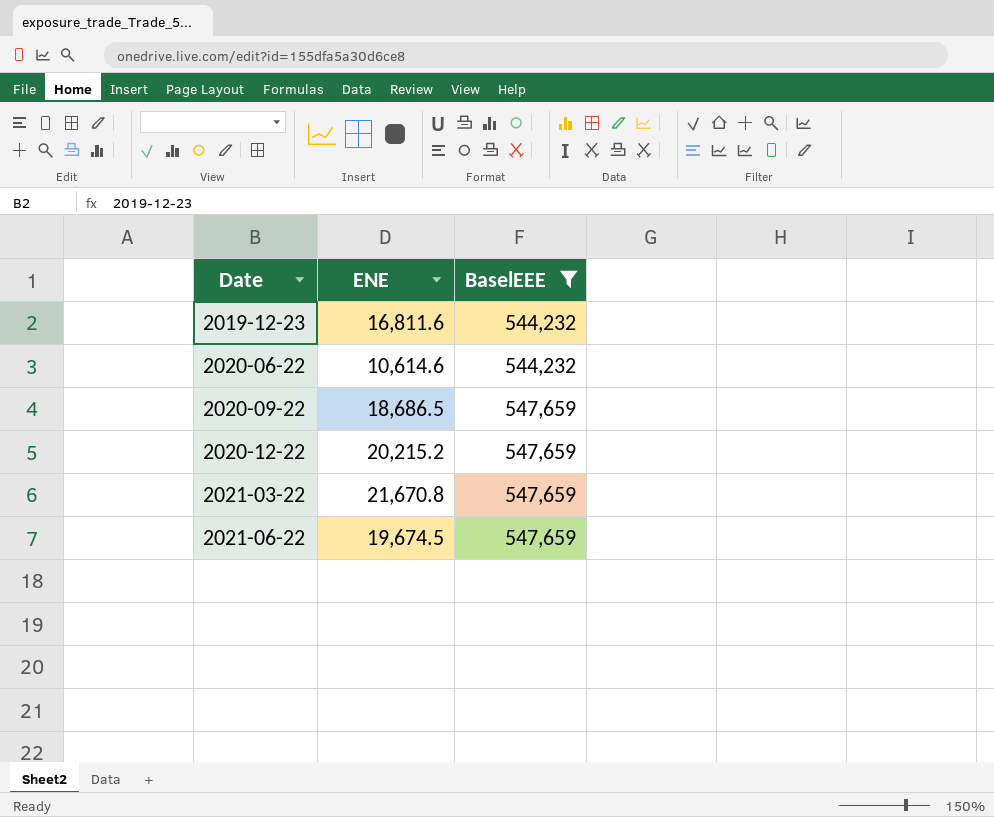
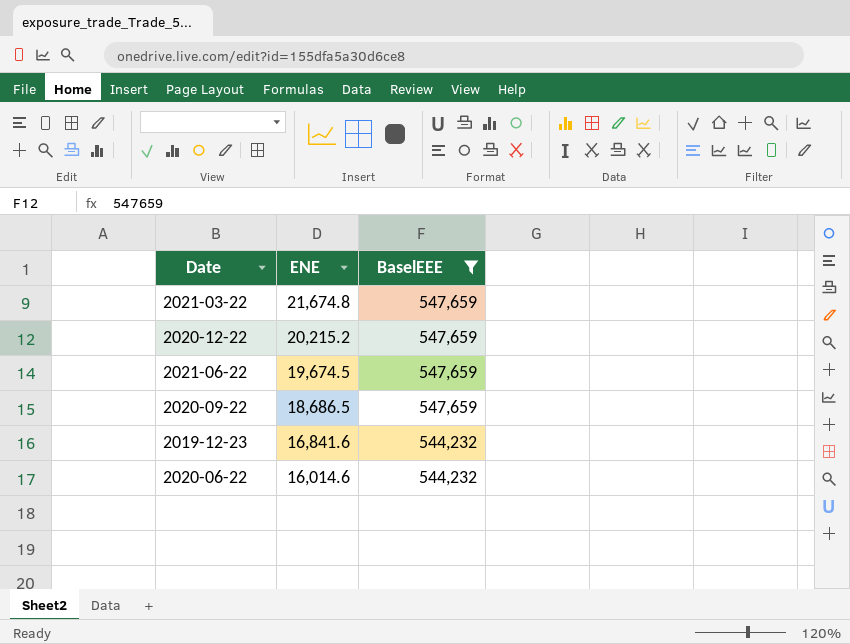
row order: Date ascending -> ENE descending
2021-03-22 | ENE: 21,670.8 -> 21,674.8
2019-12-23 | ENE: 16,811.6 -> 16,841.6
2020-06-22 | ENE: 10,614.6 -> 16,014.6

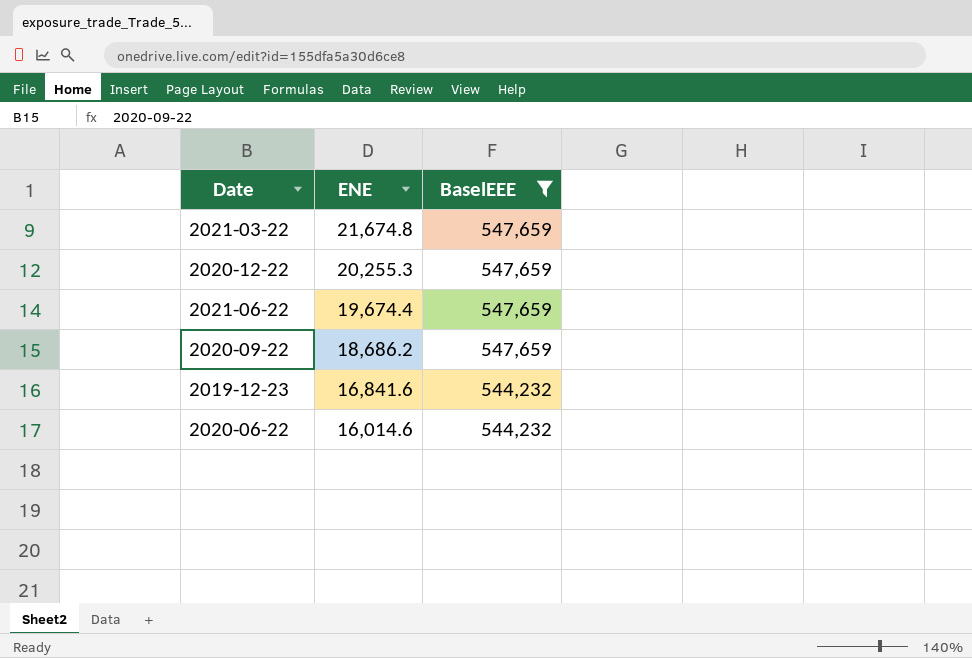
2020-12-22 | ENE: 20,215.2 -> 20,255.3
2021-06-22 | ENE: 19,674.5 -> 19,674.4
2020-09-22 | ENE: 18,686.5 -> 18,686.2

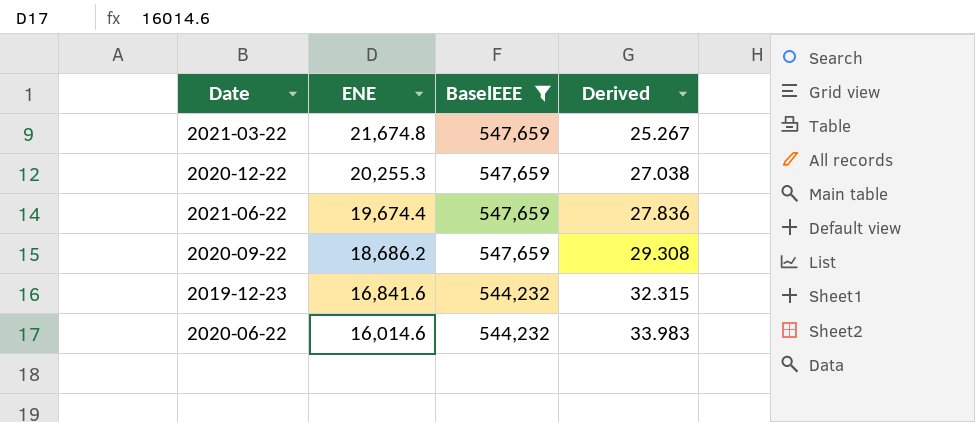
column Derived | formula: none -> [BaselEEE] / [ENE]

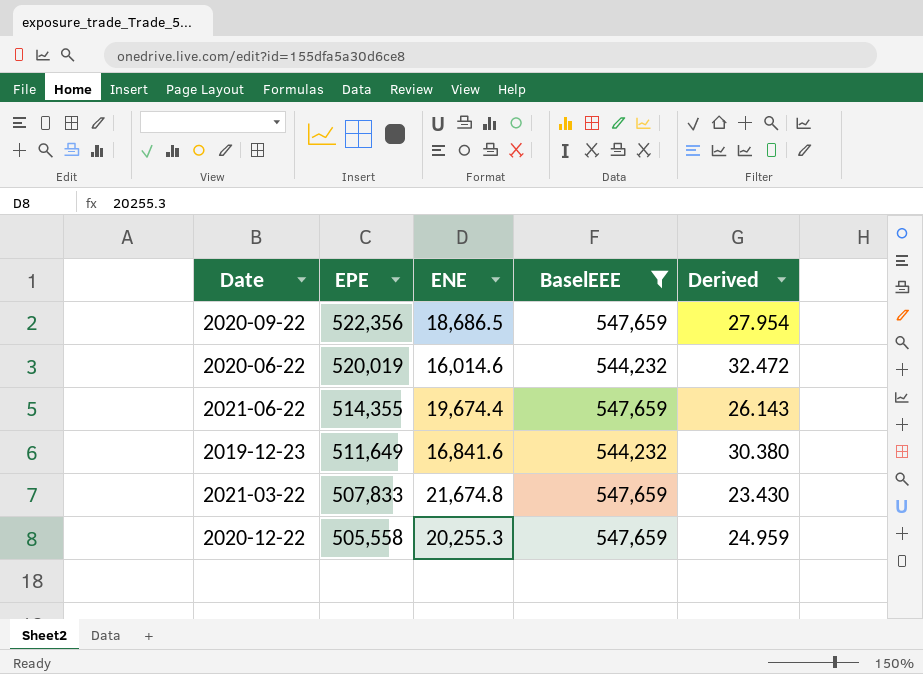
row order: ENE descending -> EPE descending
column EPE | position: none -> 2
column Derived | formula: [BaselEEE] / [ENE] -> [EPE] / [ENE]
2020-09-22 | ENE: 18,686.2 -> 18,686.5

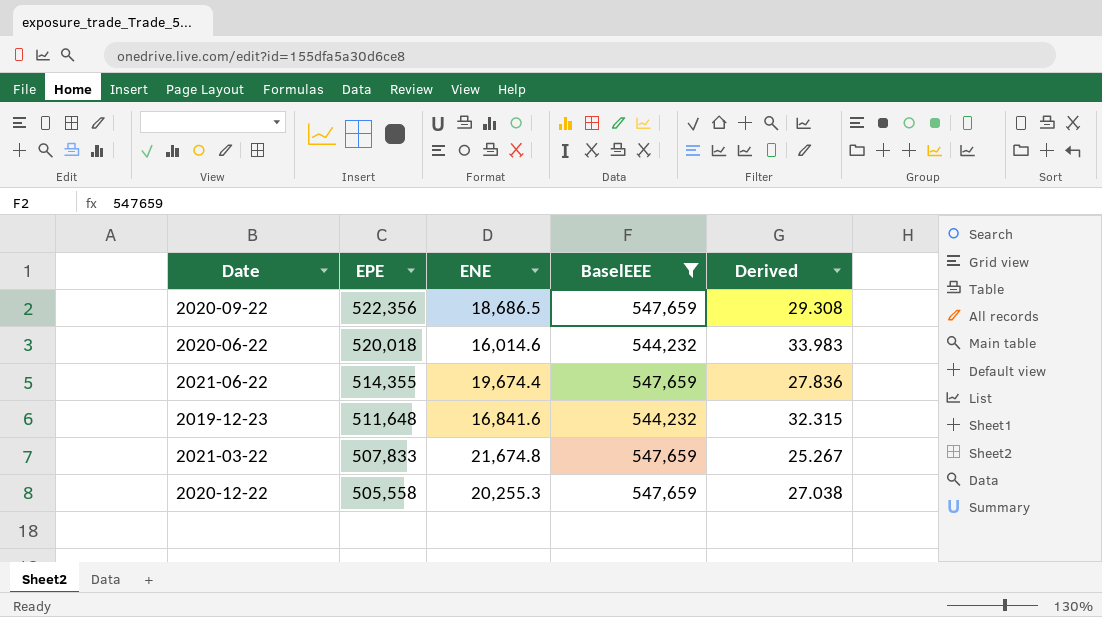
column Derived | formula: [EPE] / [ENE] -> [BaselEEE] / [ENE]
2020-06-22 | EPE: 520,019 -> 520,018
2019-12-23 | EPE: 511,649 -> 511,648

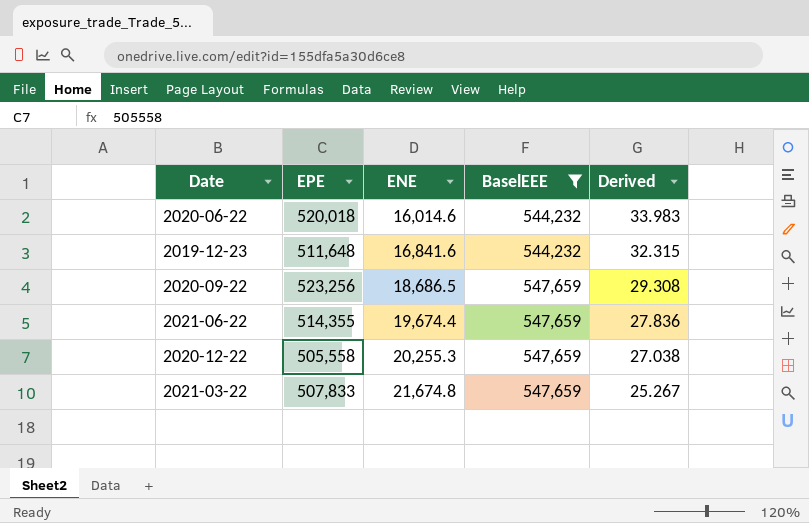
row order: EPE descending -> ENE ascending
2020-09-22 | EPE: 522,356 -> 523,256

